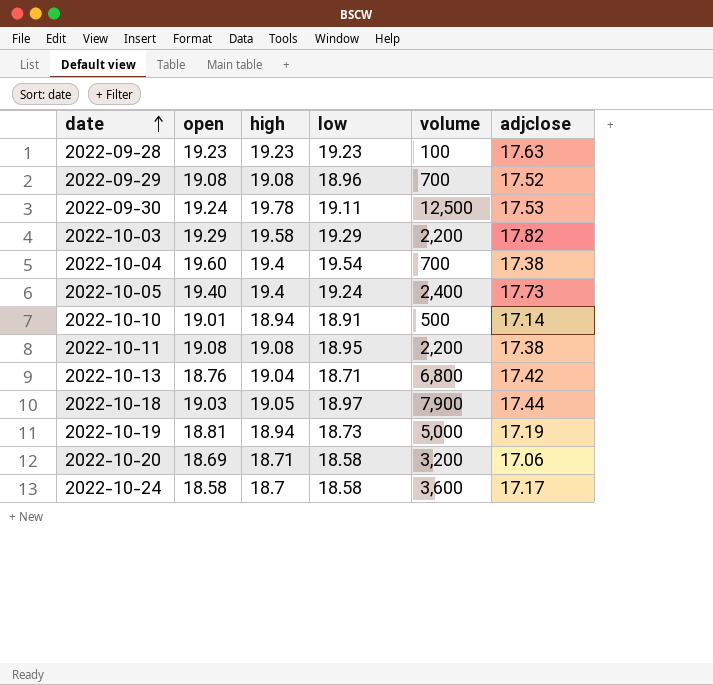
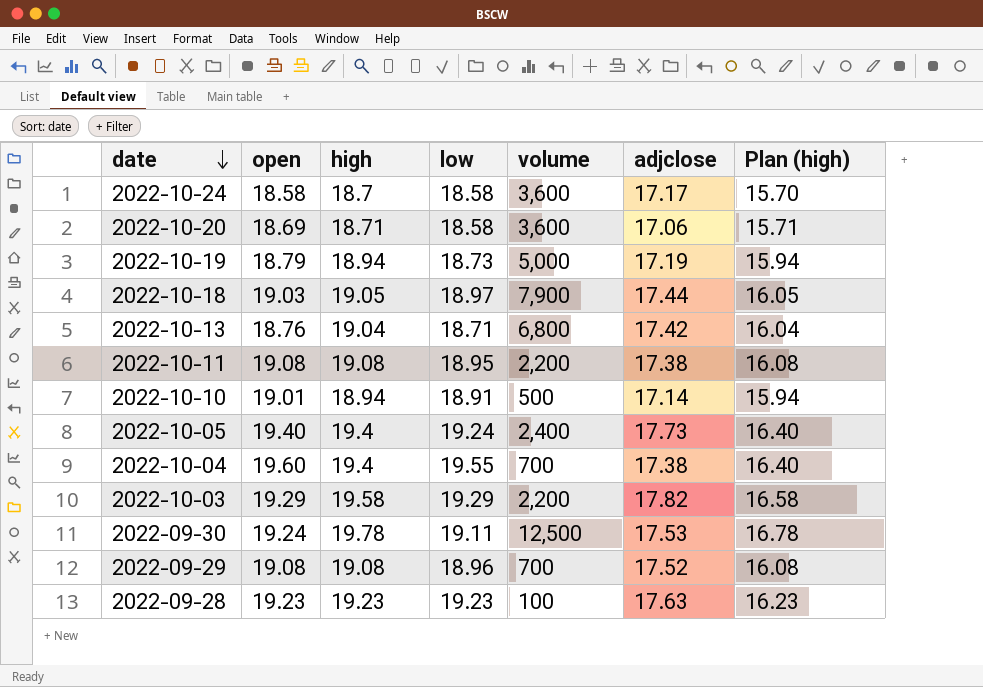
row order: date ascending -> date descending
column Plan (high) | formula: none -> [high] - 3
2022-10-20 | volume: 3,200 -> 3,600
2022-10-19 | open: 18.81 -> 18.79
2022-10-04 | low: 19.54 -> 19.55

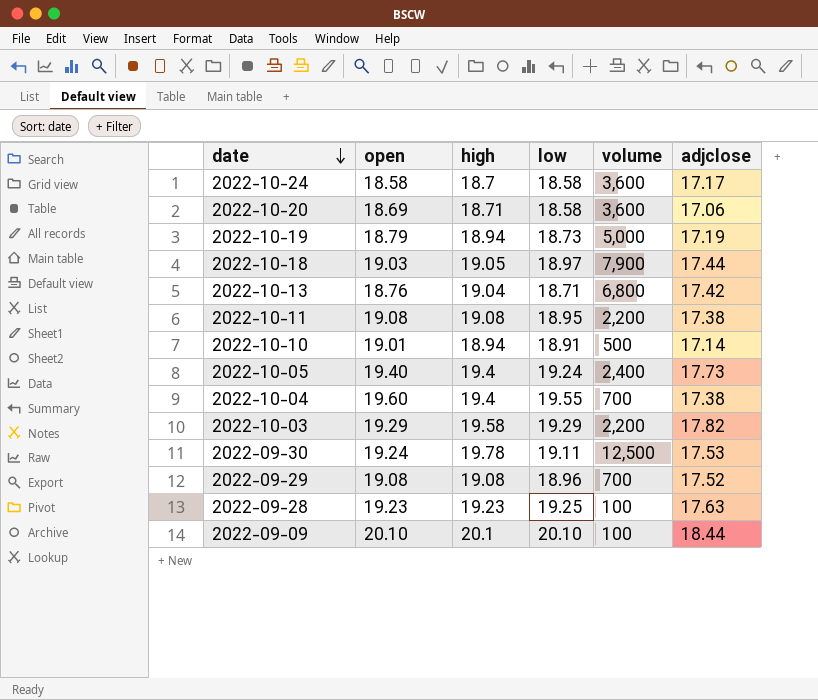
column Plan (high) | formula: [high] - 3 -> none
2022-09-28 | low: 19.23 -> 19.25
row 2022-09-09: none -> 20.10 | 20.1 | 20.10 | 100 | 18.44

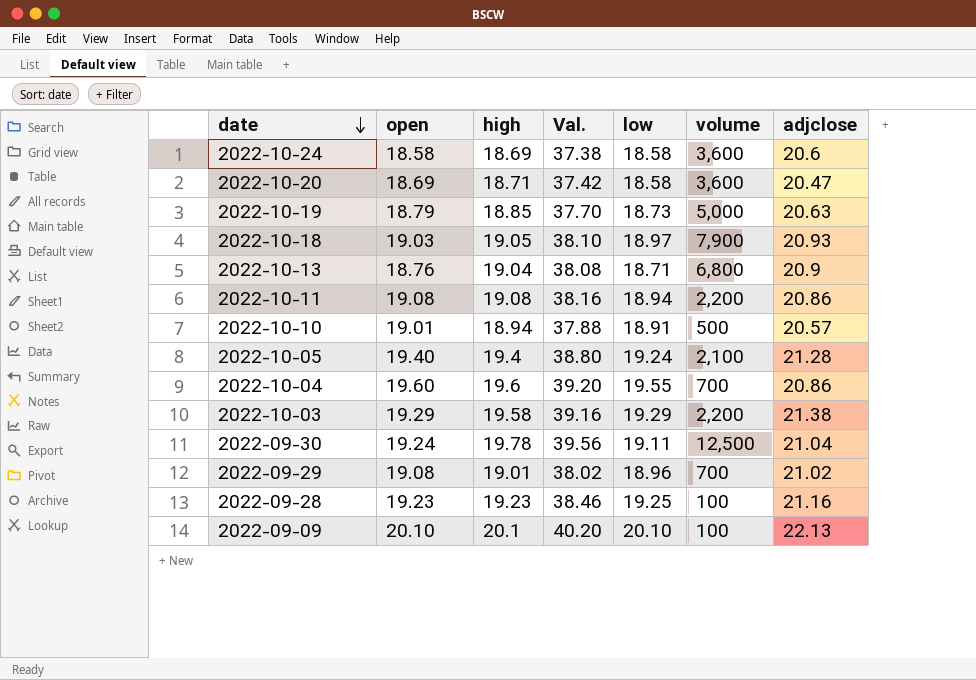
column Val. | formula: none -> [high] * 2
2022-10-24 | high: 18.7 -> 18.69
2022-10-24 | adjclose: 17.17 -> 20.6
2022-10-20 | adjclose: 17.06 -> 20.47
2022-10-19 | high: 18.94 -> 18.85
2022-10-19 | adjclose: 17.19 -> 20.63
2022-10-18 | adjclose: 17.44 -> 20.93
2022-10-13 | adjclose: 17.42 -> 20.9
2022-10-11 | low: 18.95 -> 18.94
2022-10-11 | adjclose: 17.38 -> 20.86
2022-10-10 | adjclose: 17.14 -> 20.57
2022-10-05 | volume: 2,400 -> 2,100
2022-10-05 | adjclose: 17.73 -> 21.28
2022-10-04 | high: 19.4 -> 19.6
2022-10-04 | adjclose: 17.38 -> 20.86
2022-10-03 | adjclose: 17.82 -> 21.38
2022-09-30 | adjclose: 17.53 -> 21.04
2022-09-29 | high: 19.08 -> 19.01
2022-09-29 | adjclose: 17.52 -> 21.02
2022-09-28 | adjclose: 17.63 -> 21.16
2022-09-09 | adjclose: 18.44 -> 22.13

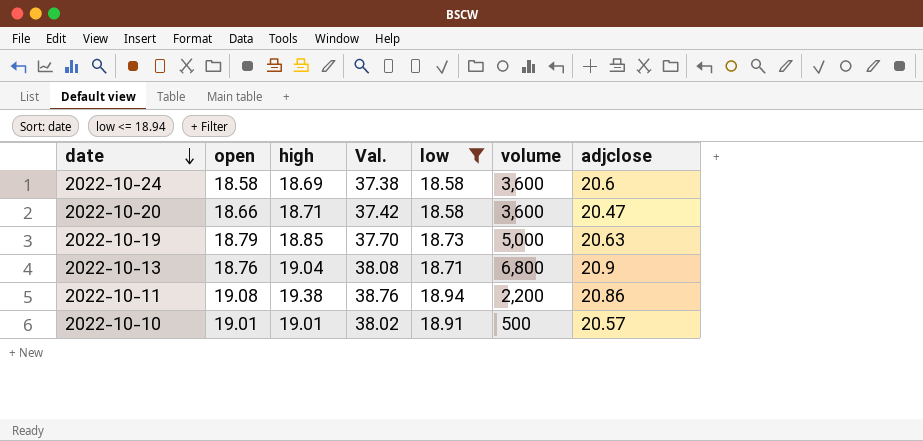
filter: none -> low <= 18.94
2022-10-20 | open: 18.69 -> 18.66
2022-10-11 | high: 19.08 -> 19.38
2022-10-11 | Val.: 38.16 -> 38.76
2022-10-10 | high: 18.94 -> 19.01
2022-10-10 | Val.: 37.88 -> 38.02

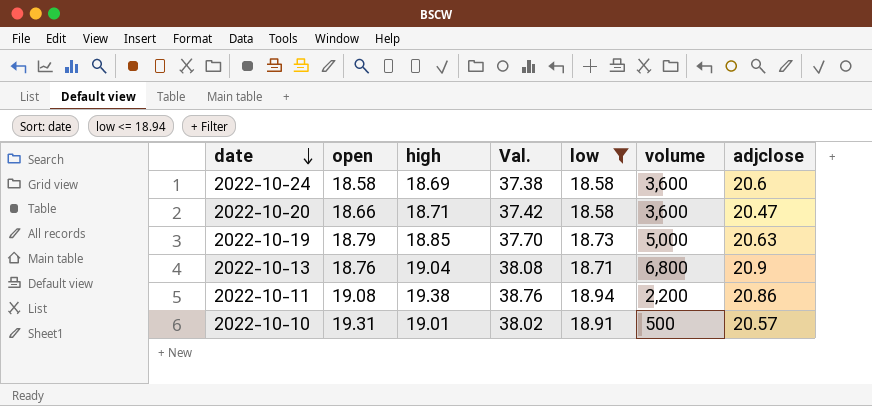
2022-10-10 | open: 19.01 -> 19.31

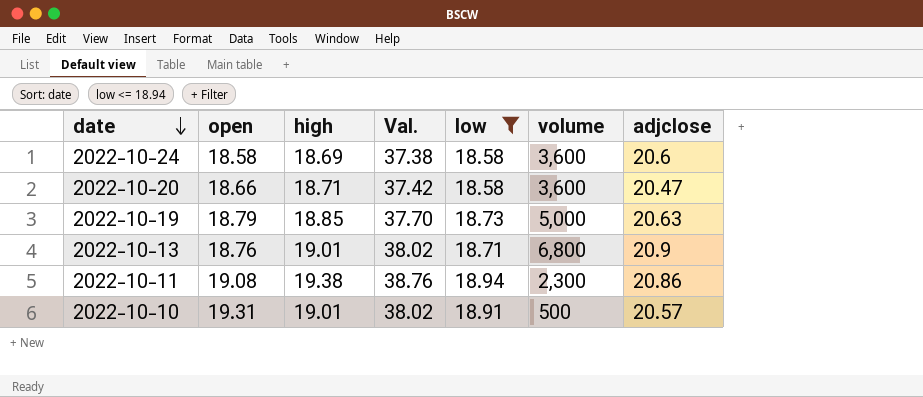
2022-10-13 | high: 19.04 -> 19.01
2022-10-13 | Val.: 38.08 -> 38.02
2022-10-11 | volume: 2,200 -> 2,300

